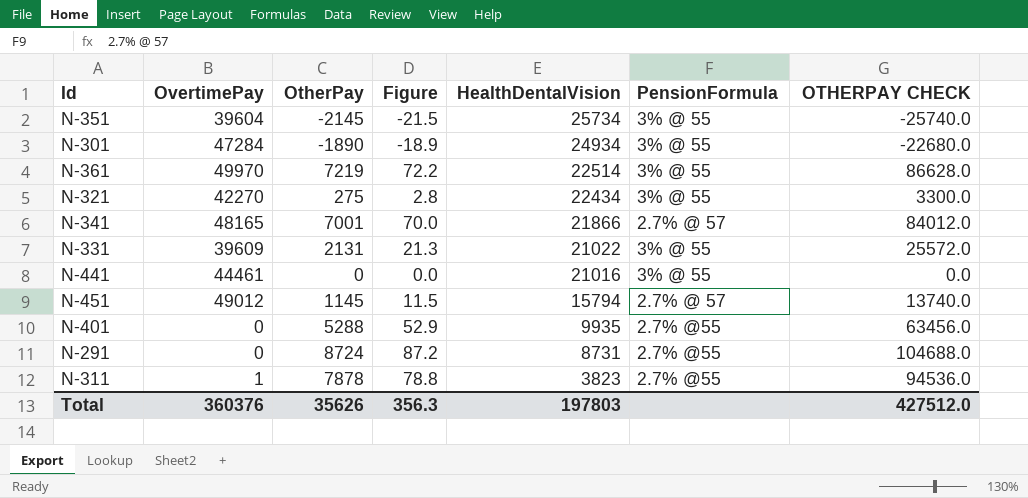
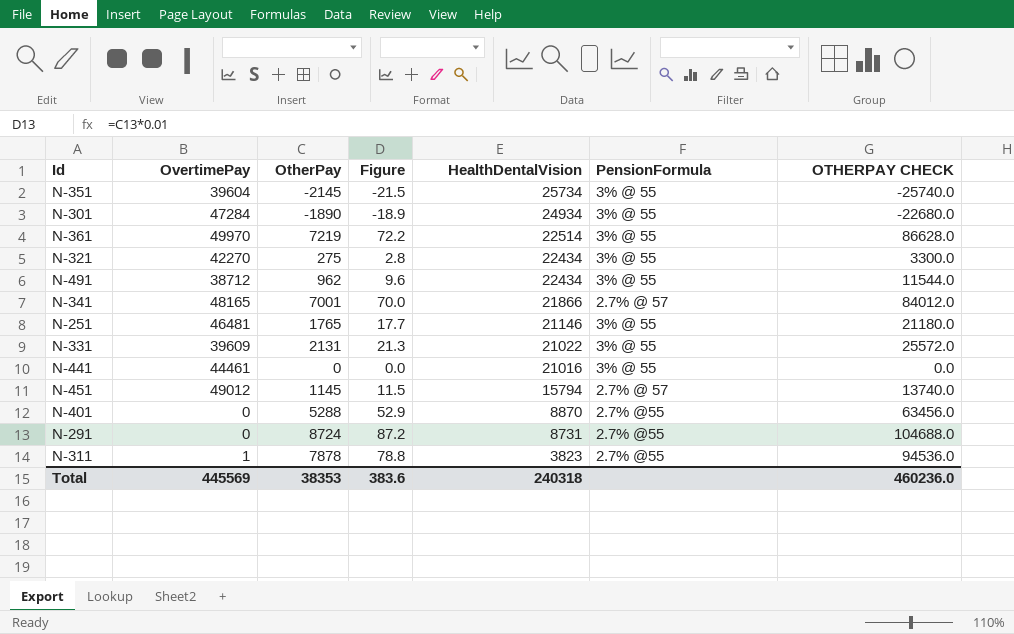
row N-491: none -> 38712 | 962 | 9.6 | 22434 | 3% @ 55 | 11544.0
row N-251: none -> 46481 | 1765 | 17.7 | 21146 | 3% @ 55 | 21180.0
N-401 | HealthDentalVision: 9935 -> 8870
Total | OvertimePay: 360376 -> 445569
Total | OtherPay: 35626 -> 38353
Total | Figure: 356.3 -> 383.6
Total | HealthDentalVision: 197803 -> 240318
Total | OTHERPAY CHECK: 427512.0 -> 460236.0

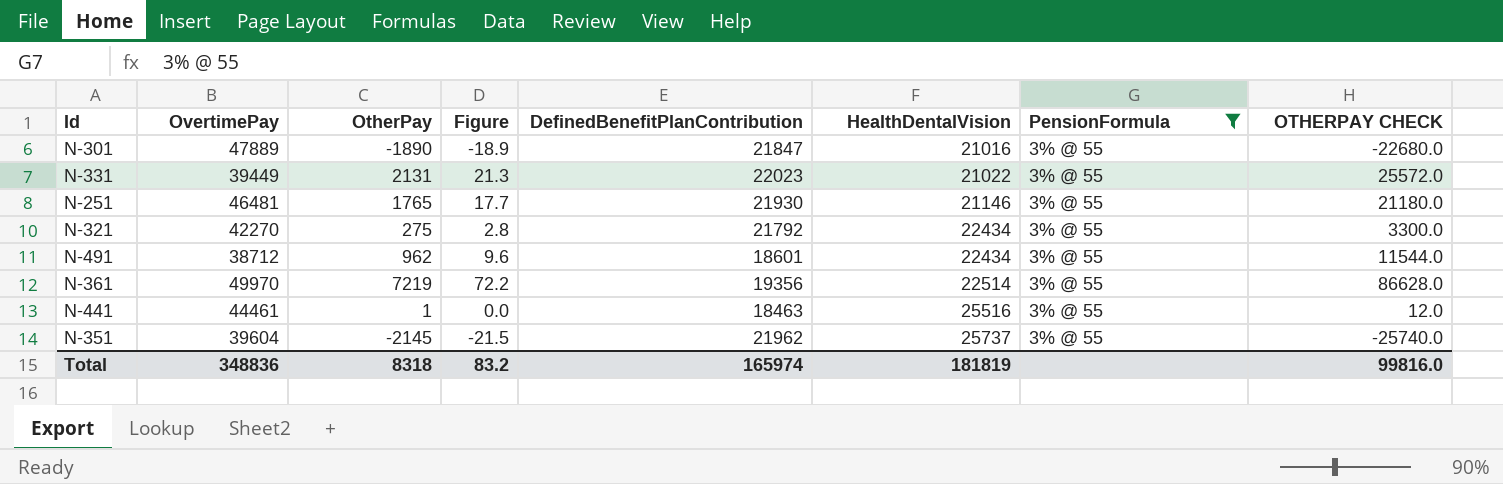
filter: none -> PensionFormula = 3% @ 55
row order: HealthDentalVision descending -> HealthDentalVision ascending
column DefinedBenefitPlanContribution | position: none -> 5
N-301 | OvertimePay: 47284 -> 47889
N-301 | HealthDentalVision: 24934 -> 21016
N-331 | OvertimePay: 39609 -> 39449
N-441 | OtherPay: 0 -> 1
N-441 | HealthDentalVision: 21016 -> 25516
N-441 | OTHERPAY CHECK: 0.0 -> 12.0
N-351 | HealthDentalVision: 25734 -> 25737
Total | OvertimePay: 445569 -> 348836
Total | OtherPay: 38353 -> 8318
Total | Figure: 383.6 -> 83.2
Total | HealthDentalVision: 240318 -> 181819
Total | OTHERPAY CHECK: 460236.0 -> 99816.0

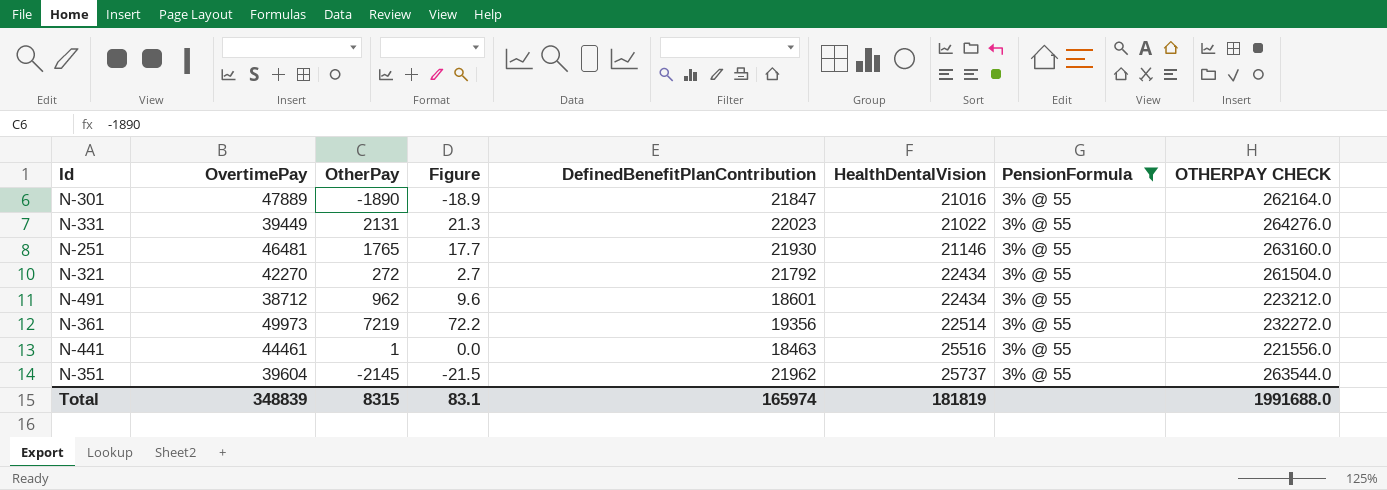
column OTHERPAY CHECK | formula: [OtherPay] * 12 -> [DefinedBenefitPlanContribution] * 12
N-321 | OtherPay: 275 -> 272
N-321 | Figure: 2.8 -> 2.7
N-361 | OvertimePay: 49970 -> 49973
Total | OvertimePay: 348836 -> 348839
Total | OtherPay: 8318 -> 8315
Total | Figure: 83.2 -> 83.1
Total | OTHERPAY CHECK: 99816.0 -> 1991688.0

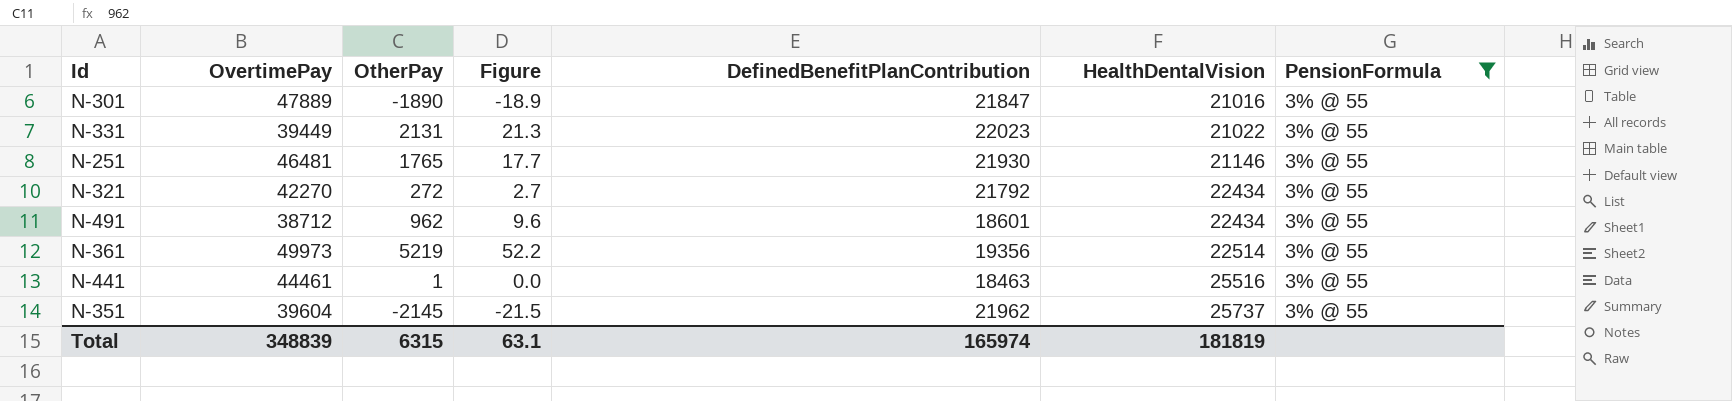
column OTHERPAY CHECK | formula: [DefinedBenefitPlanContribution] * 12 -> none
N-361 | OtherPay: 7219 -> 5219
N-361 | Figure: 72.2 -> 52.2
Total | OtherPay: 8315 -> 6315
Total | Figure: 83.1 -> 63.1

